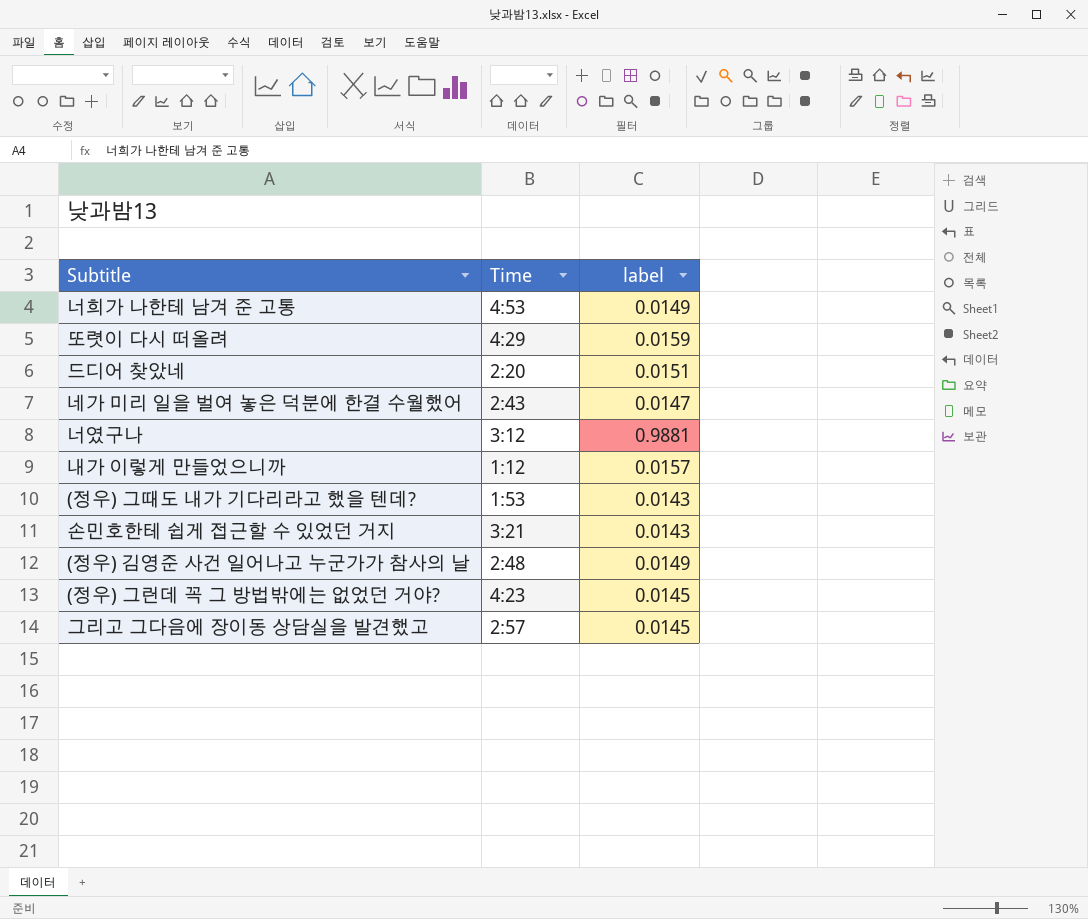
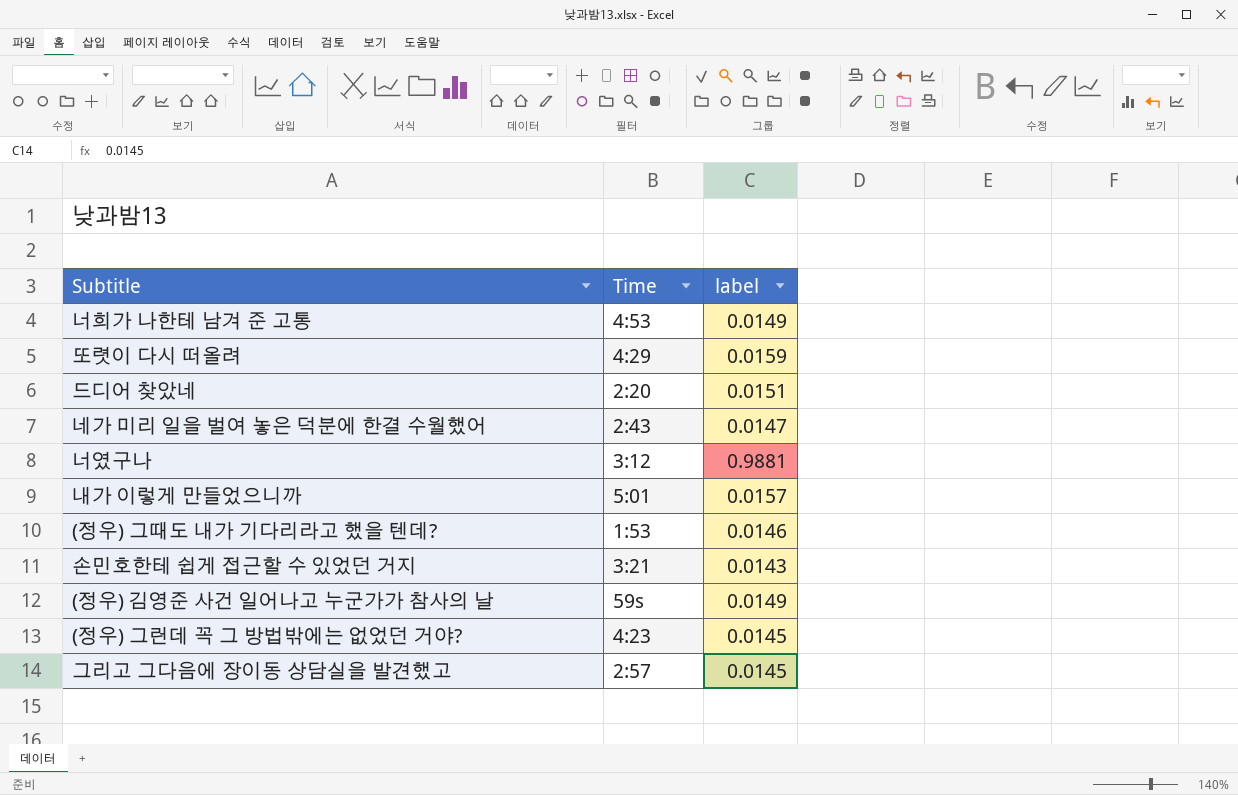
내가 이렇게 만들었으니까 | Time: 1:12 -> 5:01
(정우) 그때도 내가 기다리라고 했을 텐데? | label: 0.0143 -> 0.0146
(정우) 김영준 사건 일어나고 누군가가 참사의 날 | Time: 2:48 -> 59s

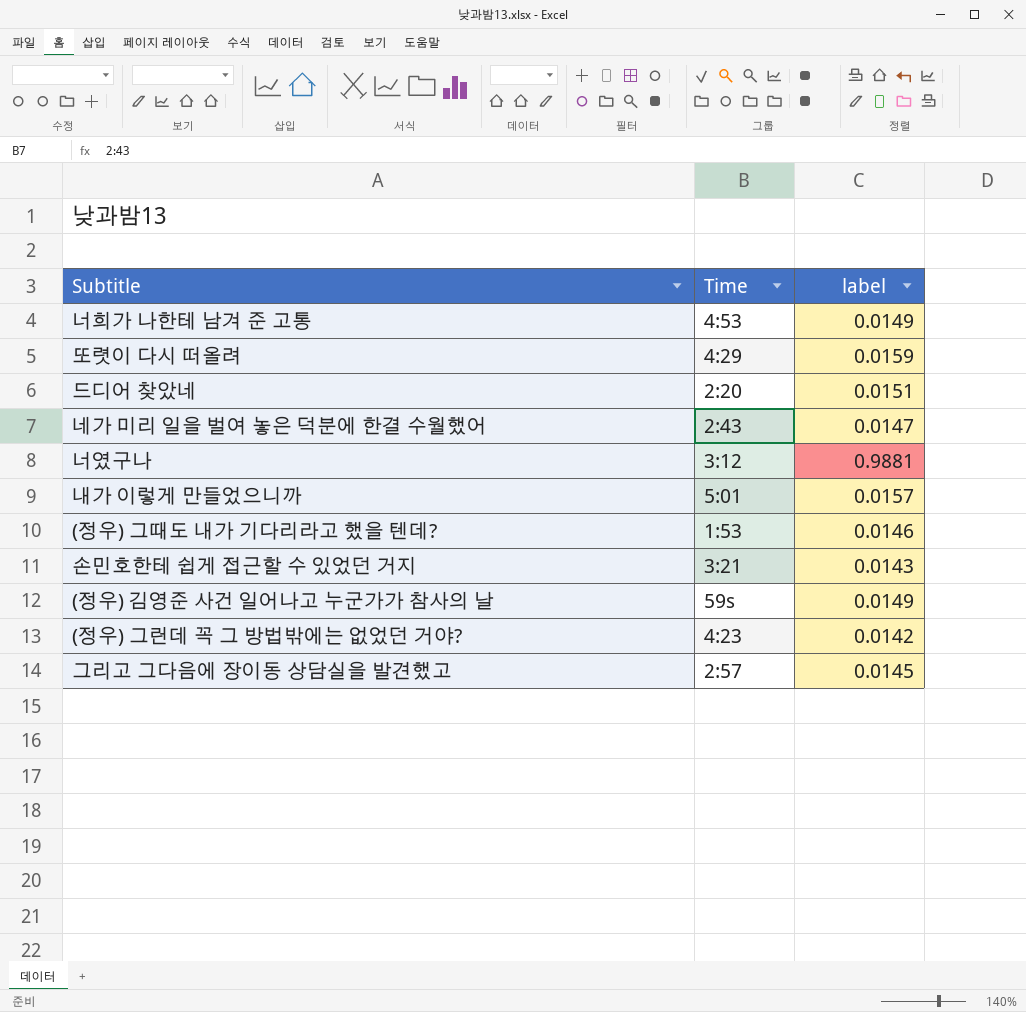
(정우) 그런데 꼭 그 방법밖에는 없었던 거야? | label: 0.0145 -> 0.0142

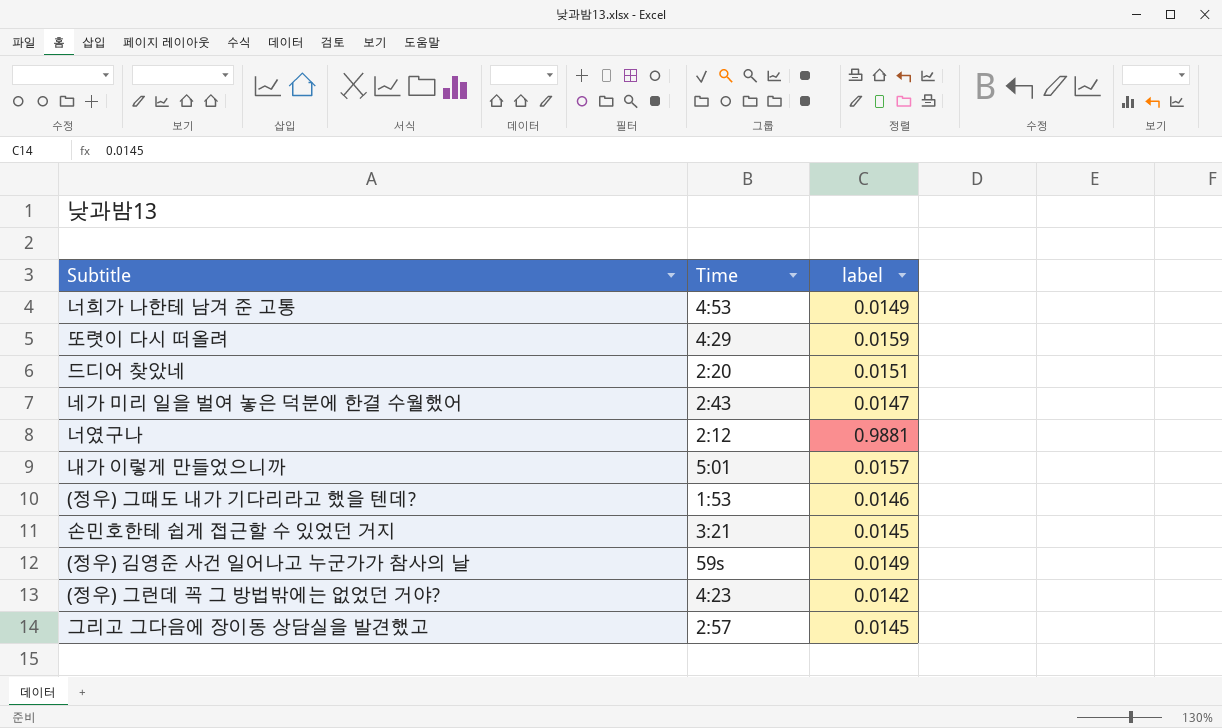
너였구나 | Time: 3:12 -> 2:12
손민호한테 쉽게 접근할 수 있었던 거지 | label: 0.0143 -> 0.0145

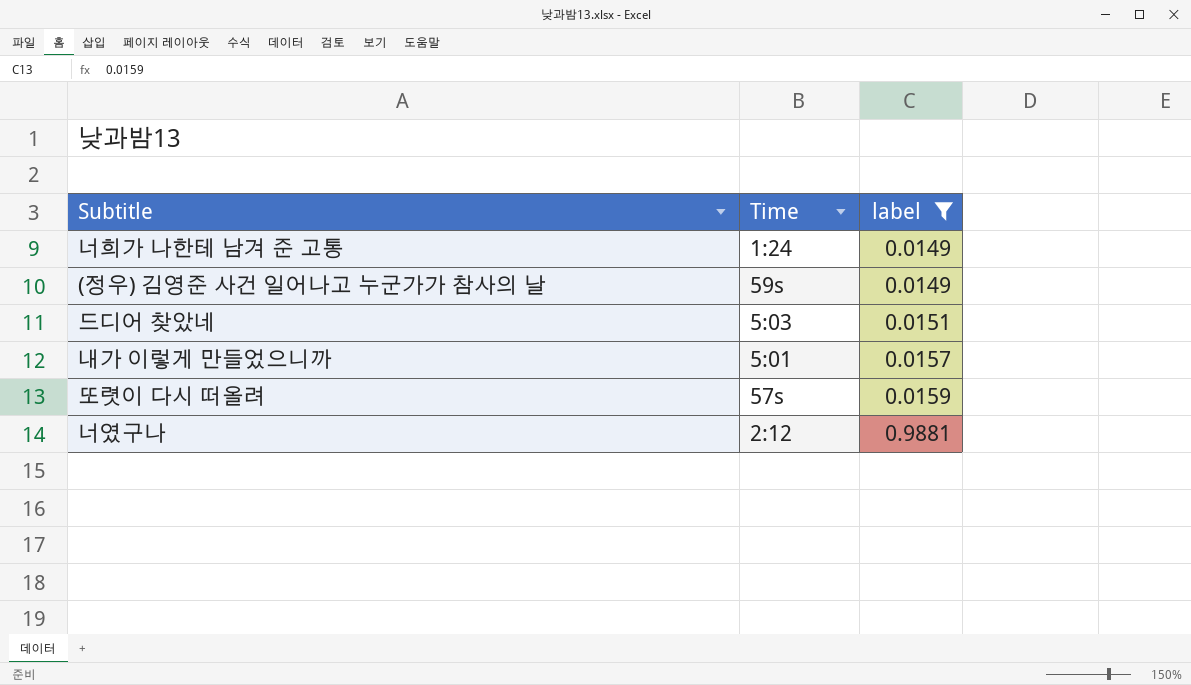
filter: none -> label >= 0.0149
row order: none -> label ascending
너희가 나한테 남겨 준 고통 | Time: 4:53 -> 1:24
드디어 찾았네 | Time: 2:20 -> 5:03
또렷이 다시 떠올려 | Time: 4:29 -> 57s

